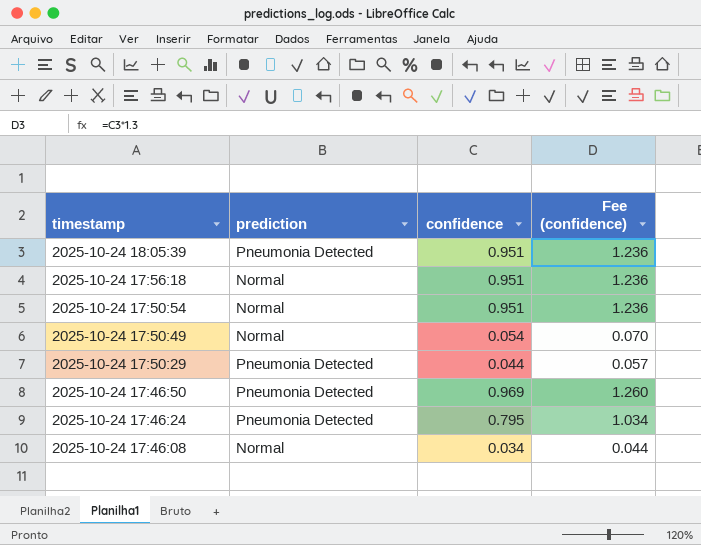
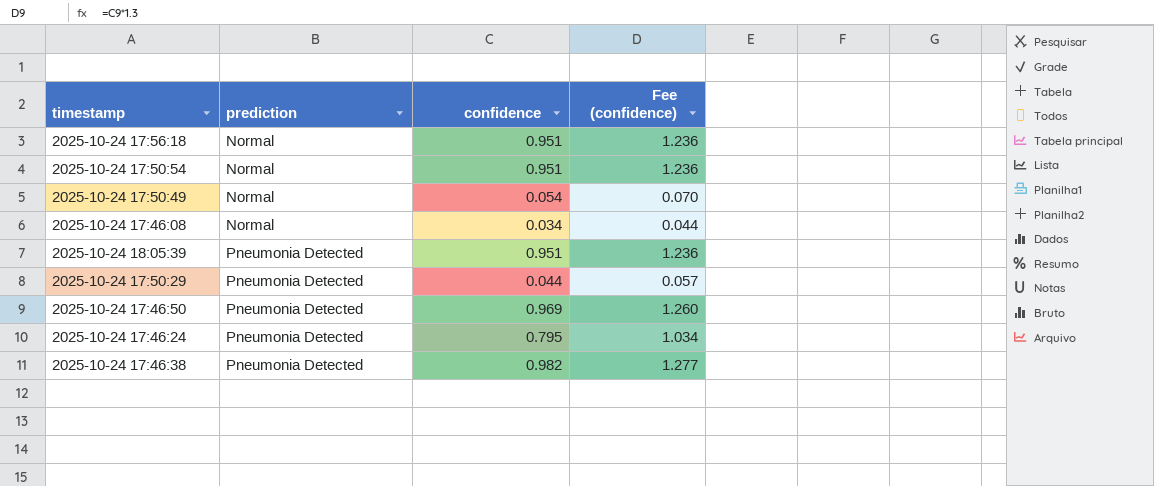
row order: timestamp descending -> prediction ascending
row 2025-10-24 17:46:38: none -> Pneumonia Detected | 0.982 | 1.277

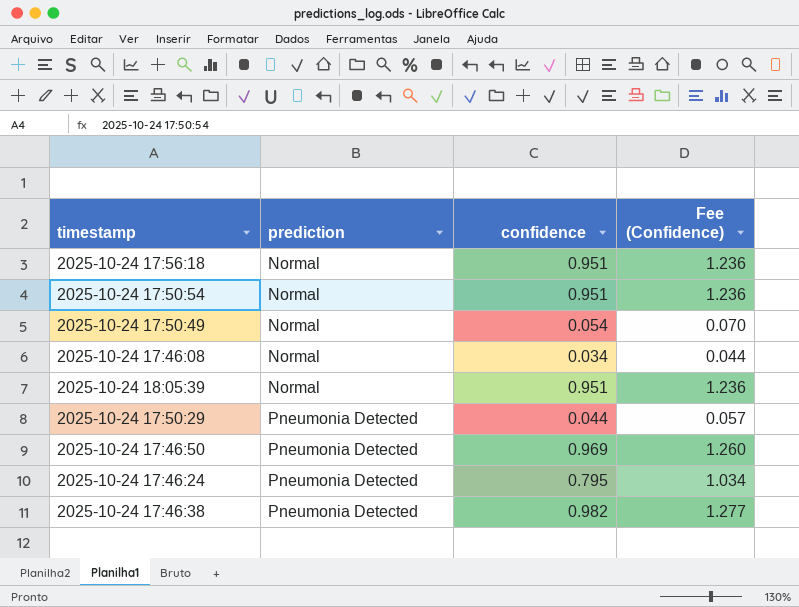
column name: Fee (confidence) -> Fee (Confidence)
2025-10-24 18:05:39 | prediction: Pneumonia Detected -> Normal

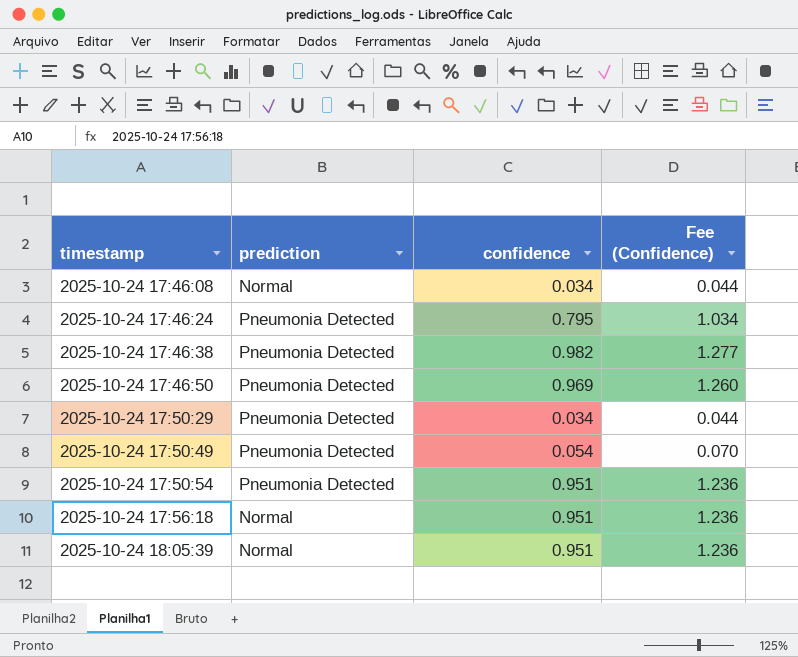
row order: prediction ascending -> timestamp ascending
2025-10-24 17:50:29 | confidence: 0.044 -> 0.034
2025-10-24 17:50:29 | Fee (Confidence): 0.057 -> 0.044
2025-10-24 17:50:49 | prediction: Normal -> Pneumonia Detected
2025-10-24 17:50:54 | prediction: Normal -> Pneumonia Detected

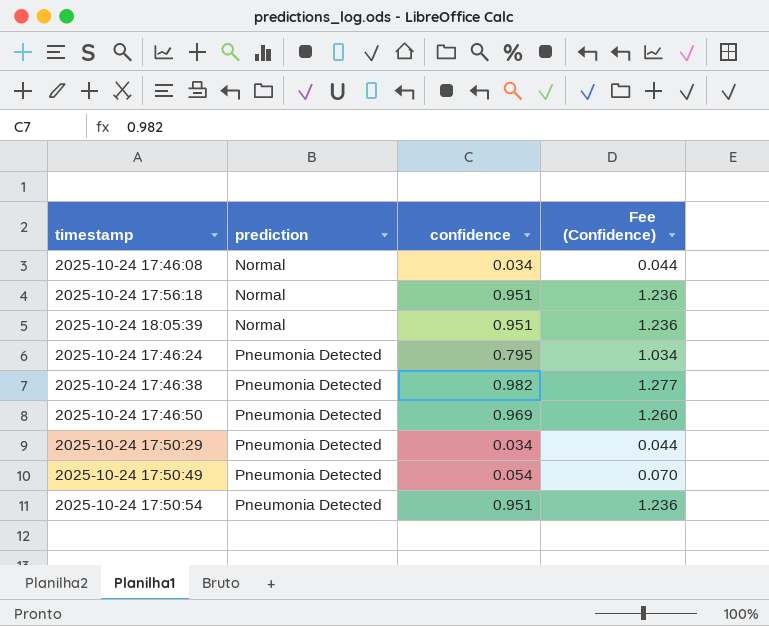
row order: timestamp ascending -> prediction ascending

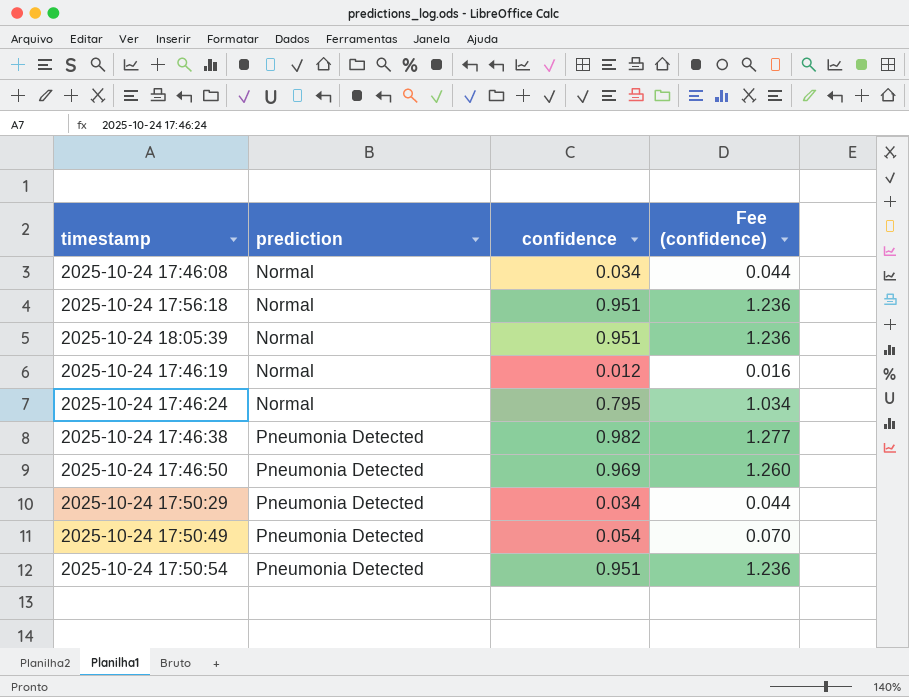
column name: Fee (Confidence) -> Fee (confidence)
row 2025-10-24 17:46:19: none -> Normal | 0.012 | 0.016
2025-10-24 17:46:24 | prediction: Pneumonia Detected -> Normal

